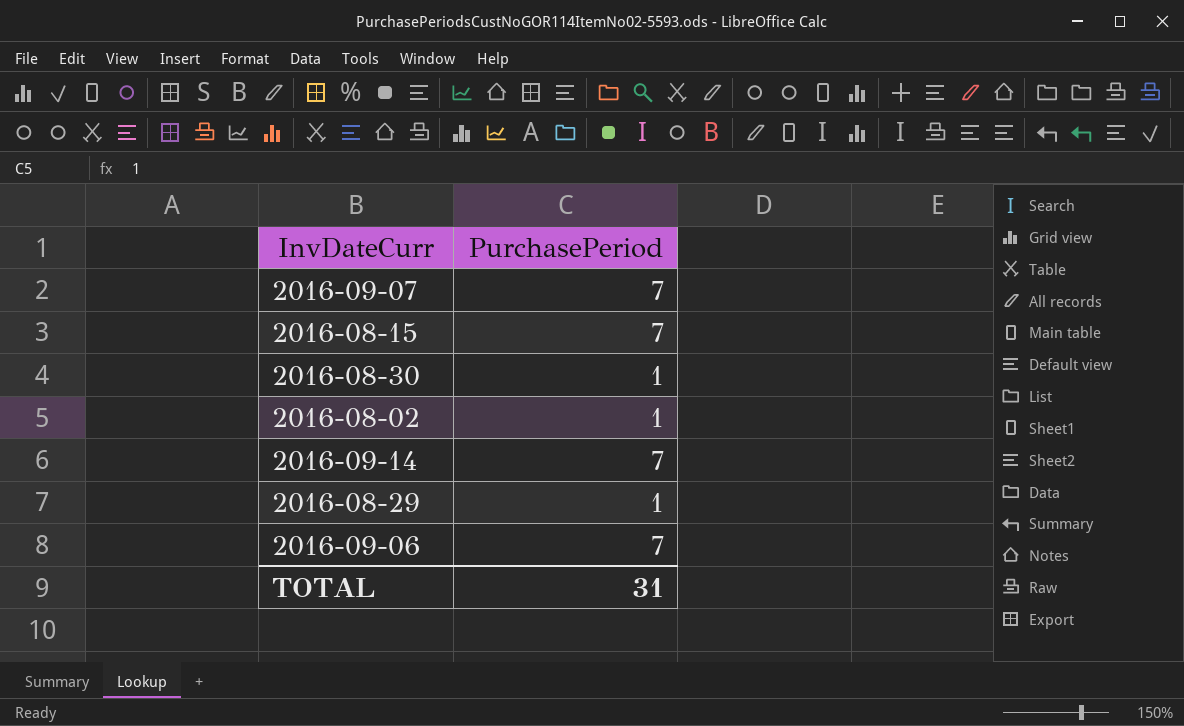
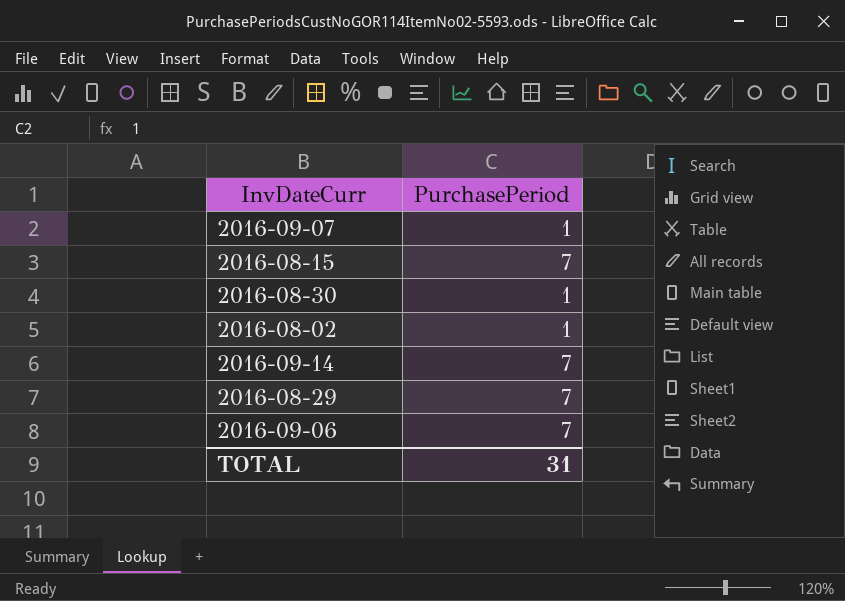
2016-09-07 | PurchasePeriod: 7 -> 1
2016-08-29 | PurchasePeriod: 1 -> 7

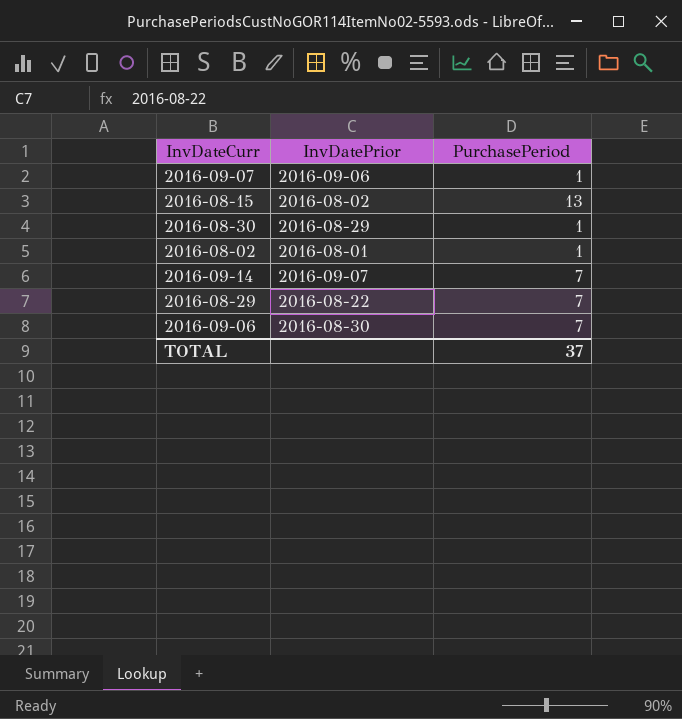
column InvDatePrior | position: none -> 2
2016-08-15 | PurchasePeriod: 7 -> 13
TOTAL | PurchasePeriod: 31 -> 37

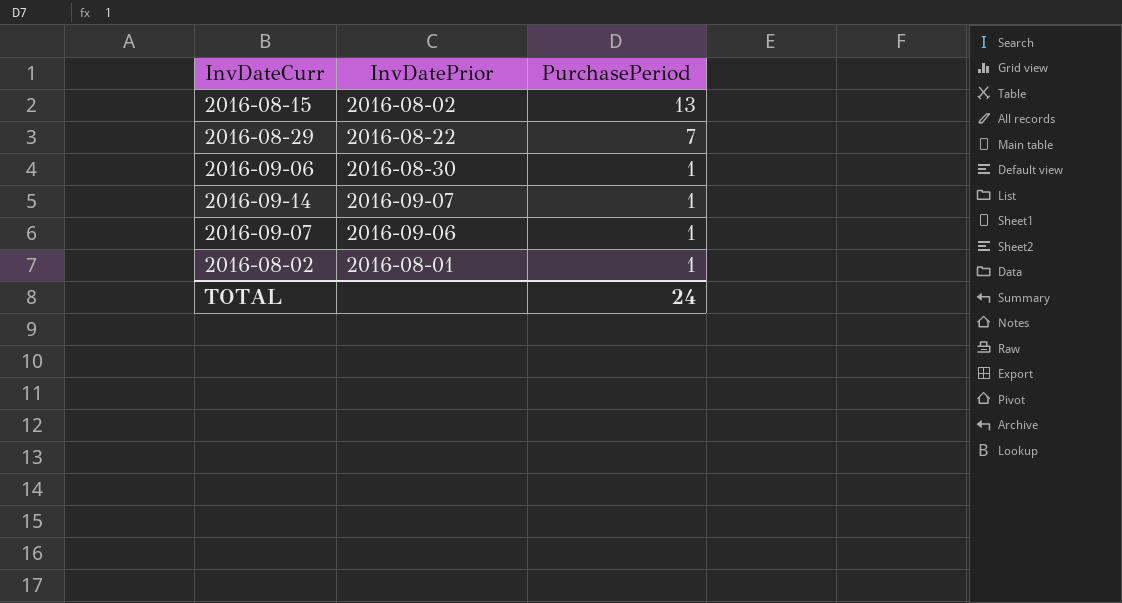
row order: none -> PurchasePeriod descending
row 2016-08-30: 2016-08-29 | 1 -> none
2016-09-06 | PurchasePeriod: 7 -> 1
2016-09-14 | PurchasePeriod: 7 -> 1
TOTAL | PurchasePeriod: 37 -> 24

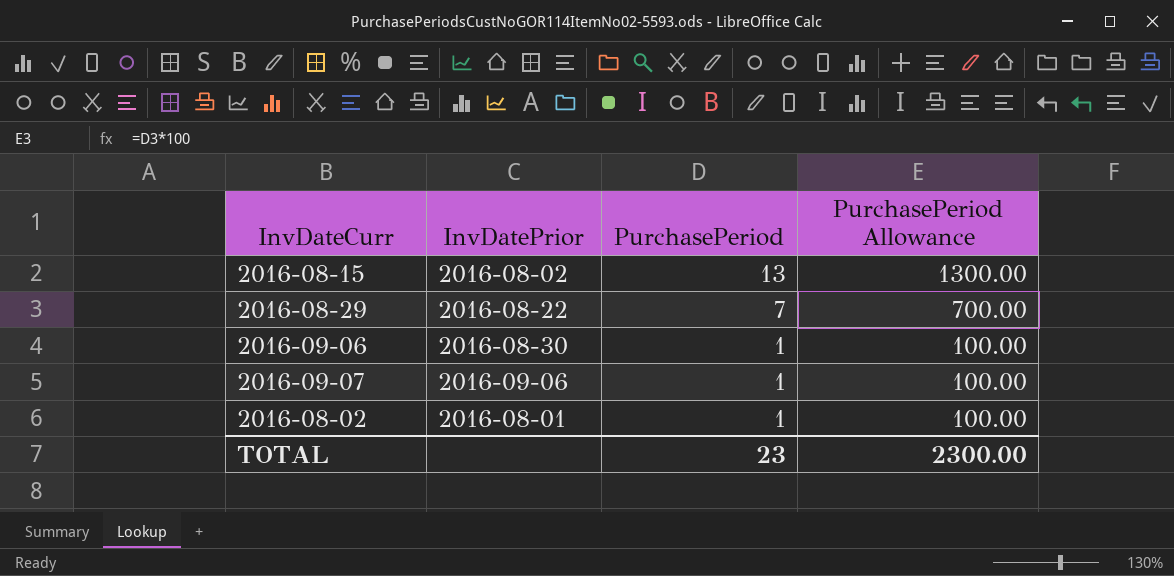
column PurchasePeriod Allowance | formula: none -> [PurchasePeriod] * 100
row 2016-09-14: 2016-09-07 | 1 -> none
TOTAL | PurchasePeriod: 24 -> 23

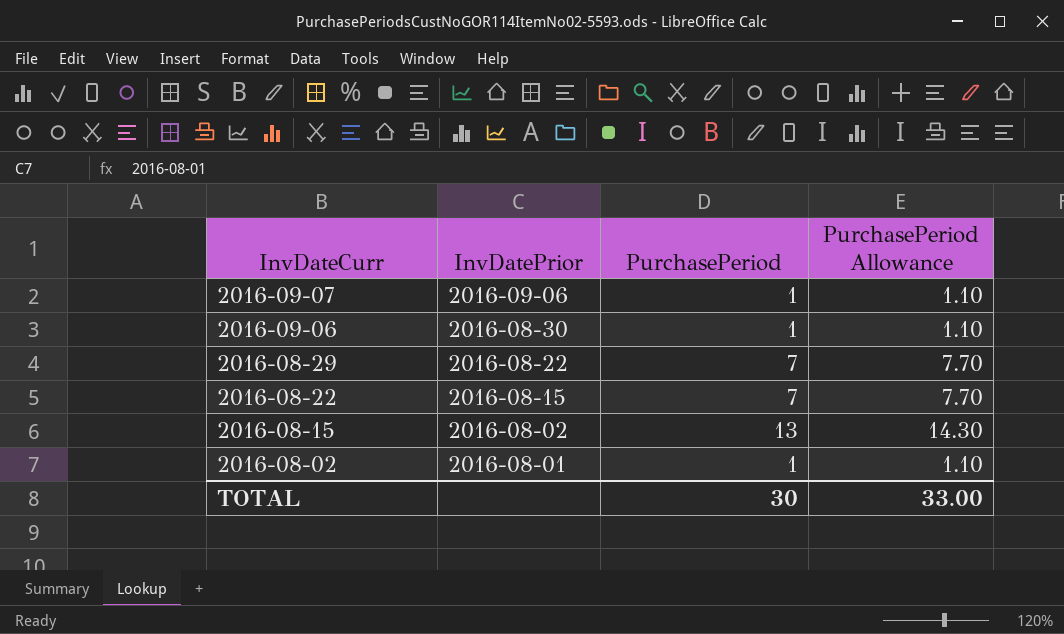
row order: PurchasePeriod descending -> InvDateCurr descending
column PurchasePeriod Allowance | formula: [PurchasePeriod] * 100 -> [PurchasePeriod] * 1.1
row 2016-08-22: none -> 2016-08-15 | 7 | 7.70
TOTAL | PurchasePeriod: 23 -> 30
TOTAL | PurchasePeriod Allowance: 2300.00 -> 33.00

